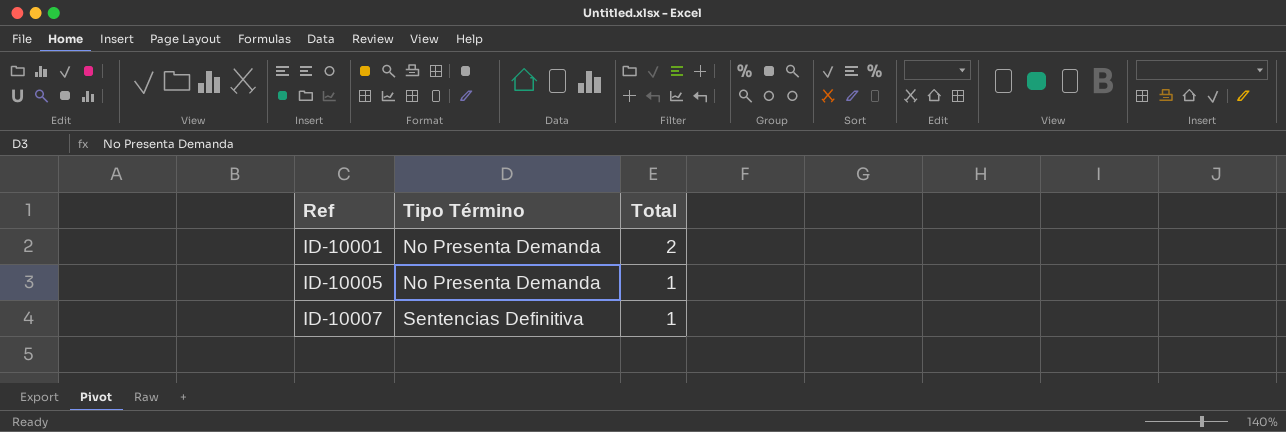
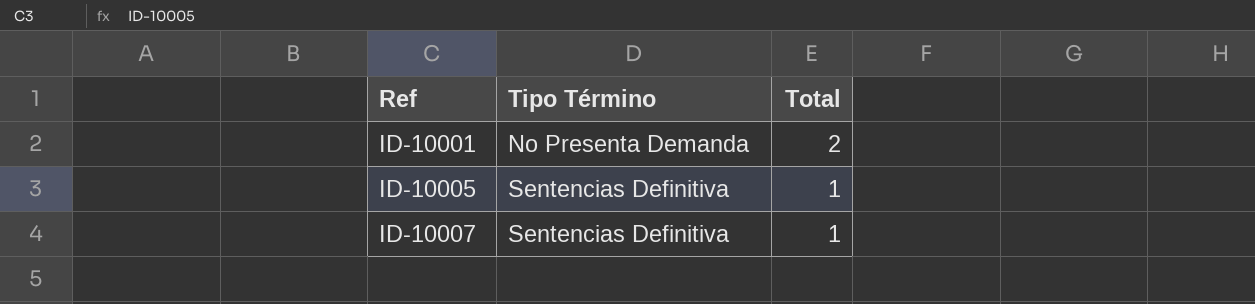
ID-10005 | Tipo Término: No Presenta Demanda -> Sentencias Definitiva

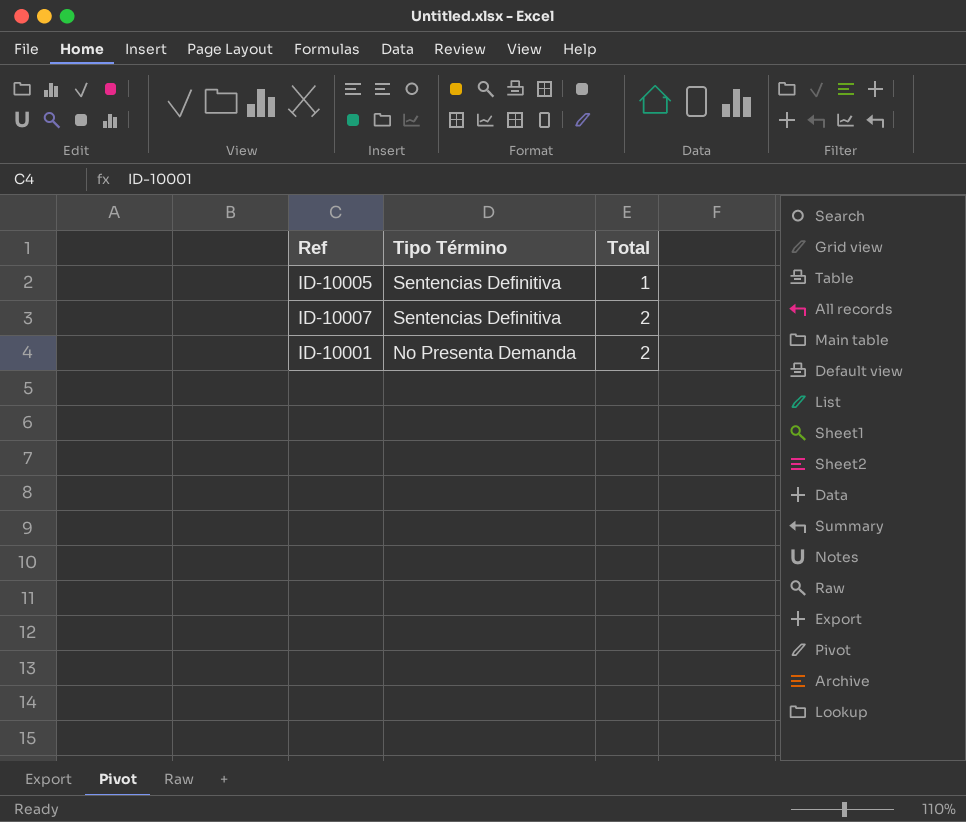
row order: Ref ascending -> Tipo Término descending
ID-10007 | Total: 1 -> 2

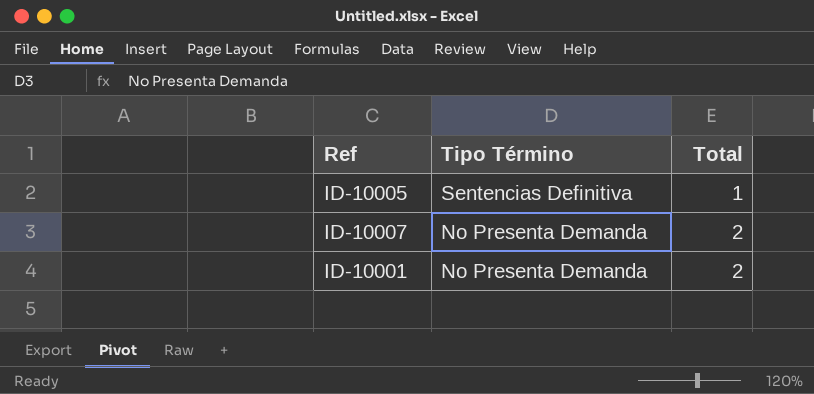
ID-10007 | Tipo Término: Sentencias Definitiva -> No Presenta Demanda

